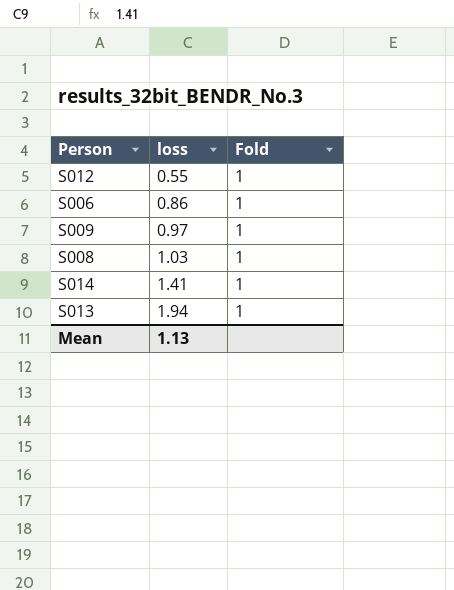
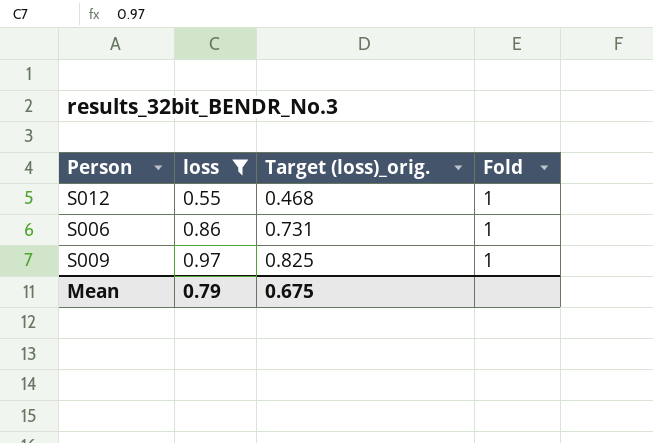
filter: none -> loss <= 0.97
column Target (loss)_orig. | formula: none -> [loss] * 0.85
Mean | loss: 1.13 -> 0.79

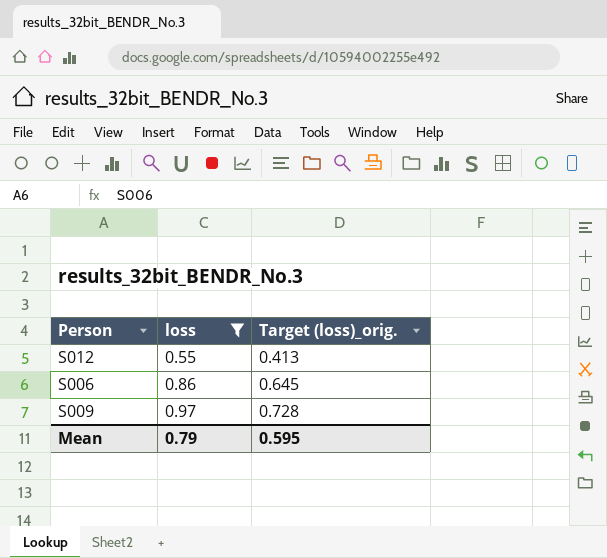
column Fold | position: 4 -> none
column Target (loss)_orig. | formula: [loss] * 0.85 -> [loss] * 0.75
Mean | Target (loss)_orig.: 0.675 -> 0.595

